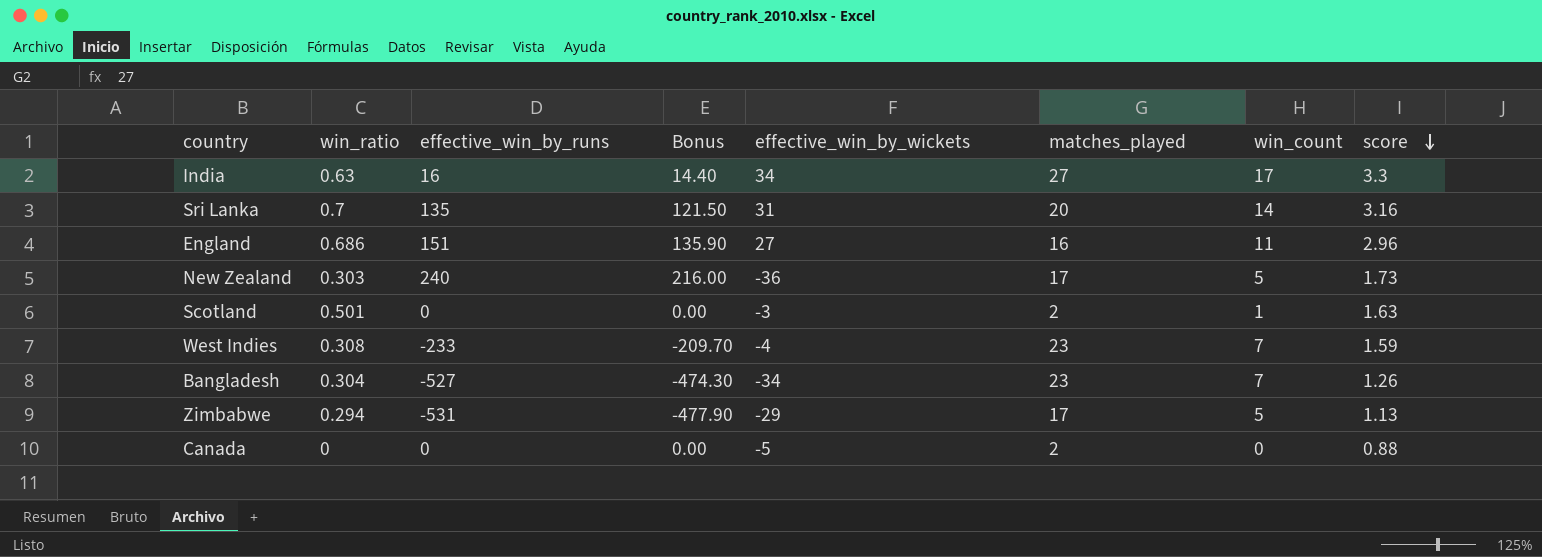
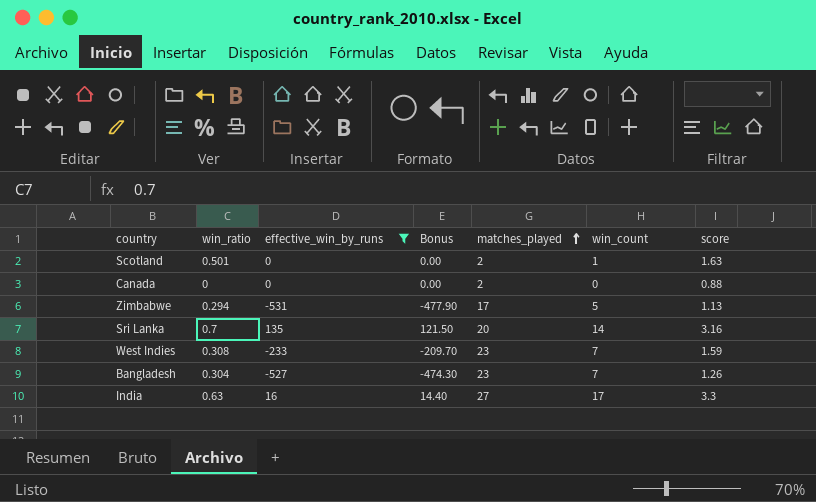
filter: none -> effective_win_by_runs <= 135
row order: score descending -> matches_played ascending
column effective_win_by_wickets | position: 5 -> none

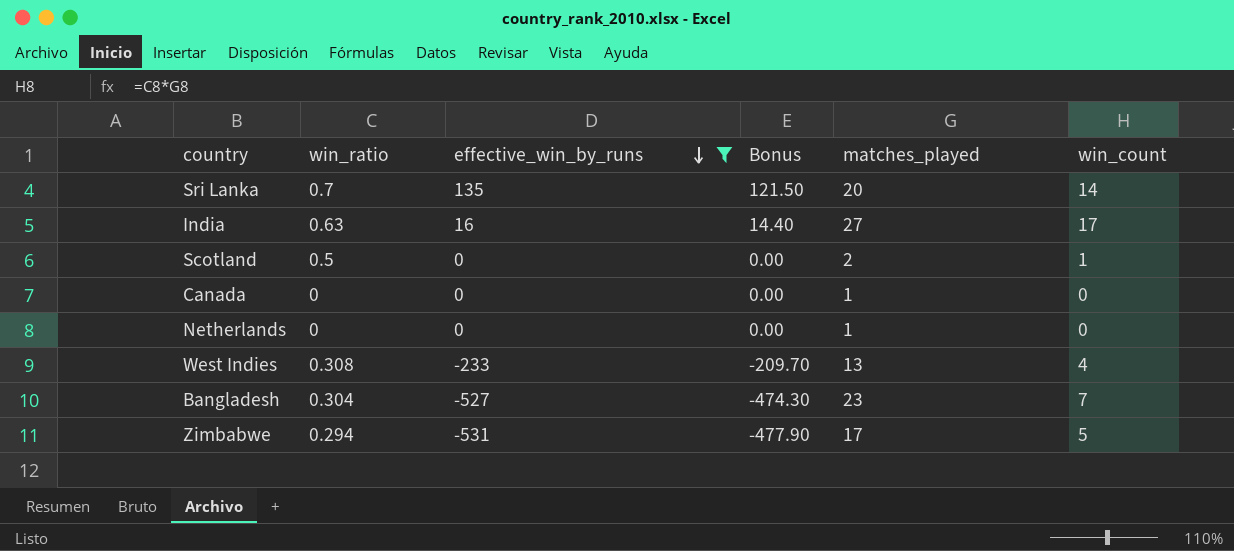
row order: matches_played ascending -> effective_win_by_runs descending
column score | position: 7 -> none
Scotland | win_ratio: 0.501 -> 0.5
Canada | matches_played: 2 -> 1
row Netherlands: none -> 0 | 0 | 0.00 | 1 | 0
West Indies | matches_played: 23 -> 13
West Indies | win_count: 7 -> 4

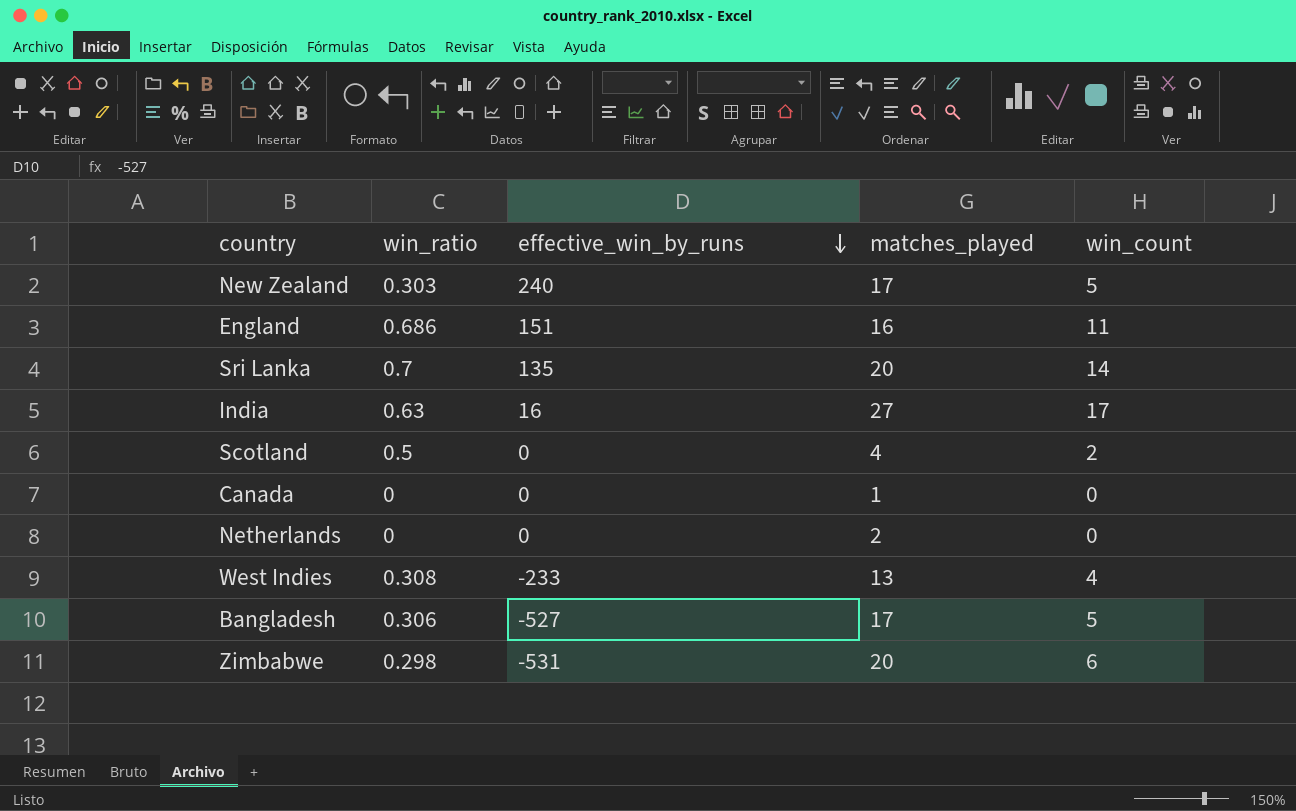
filter: effective_win_by_runs <= 135 -> none
column Bonus | formula: [effective_win_by_runs] * 0.9 -> none
Scotland | matches_played: 2 -> 4
Scotland | win_count: 1 -> 2
Netherlands | matches_played: 1 -> 2
Bangladesh | win_ratio: 0.304 -> 0.306
Bangladesh | matches_played: 23 -> 17
Bangladesh | win_count: 7 -> 5
Zimbabwe | win_ratio: 0.294 -> 0.298
Zimbabwe | matches_played: 17 -> 20
Zimbabwe | win_count: 5 -> 6

